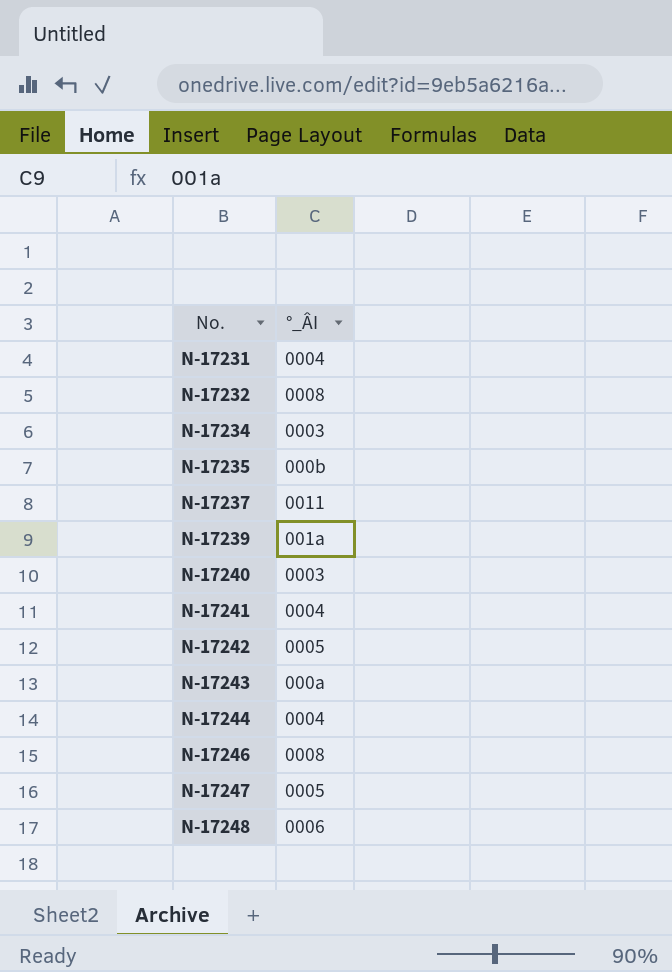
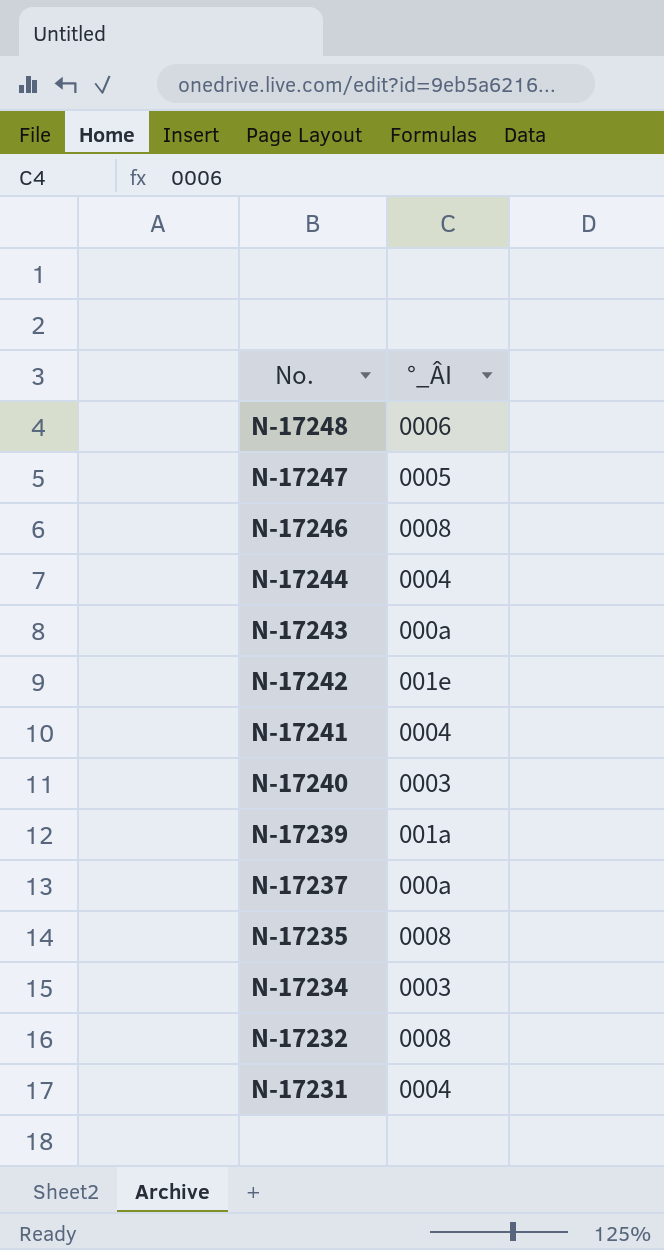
row order: No. ascending -> No. descending
N-17242 | °_ÂI: 0005 -> 001e
N-17237 | °_ÂI: 0011 -> 000a
N-17235 | °_ÂI: 000b -> 0008

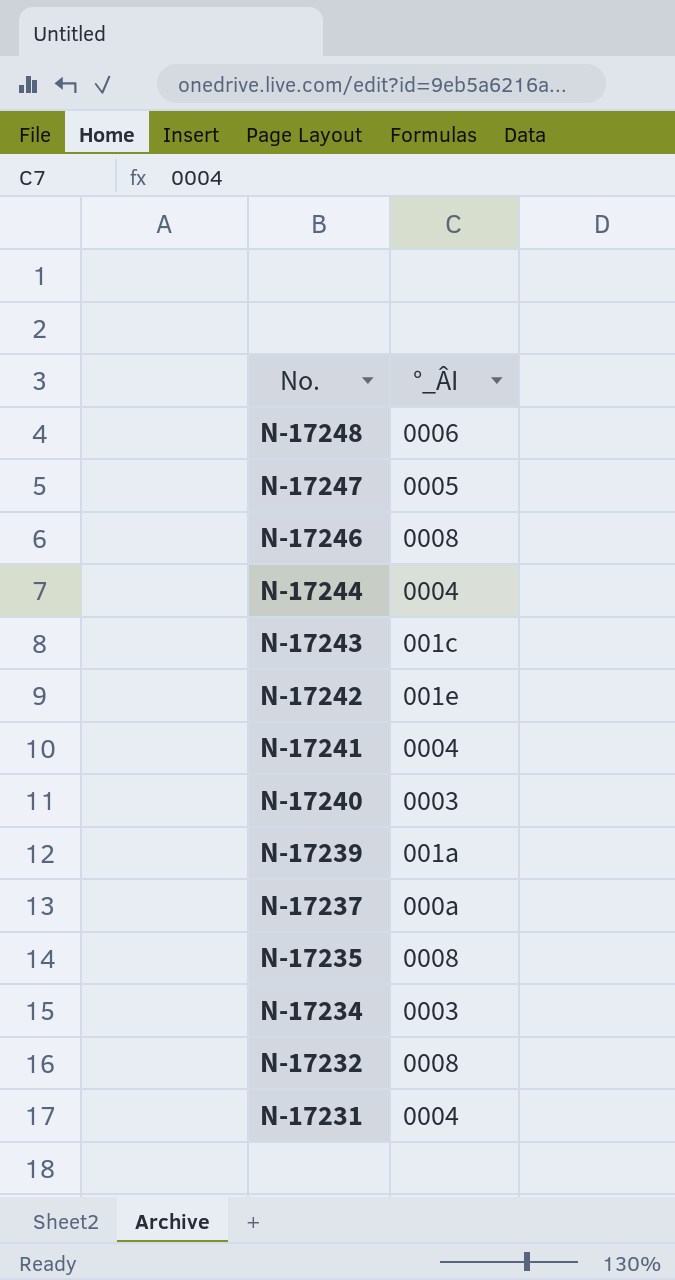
N-17243 | °_ÂI: 000a -> 001c

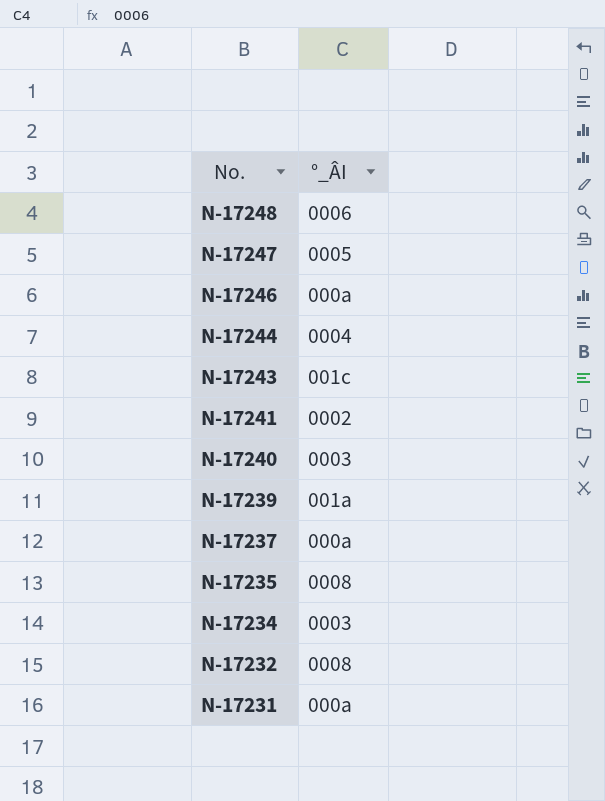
row N-17242: 001e -> none
N-17246 | °_ÂI: 0008 -> 000a
N-17241 | °_ÂI: 0004 -> 0002
N-17231 | °_ÂI: 0004 -> 000a

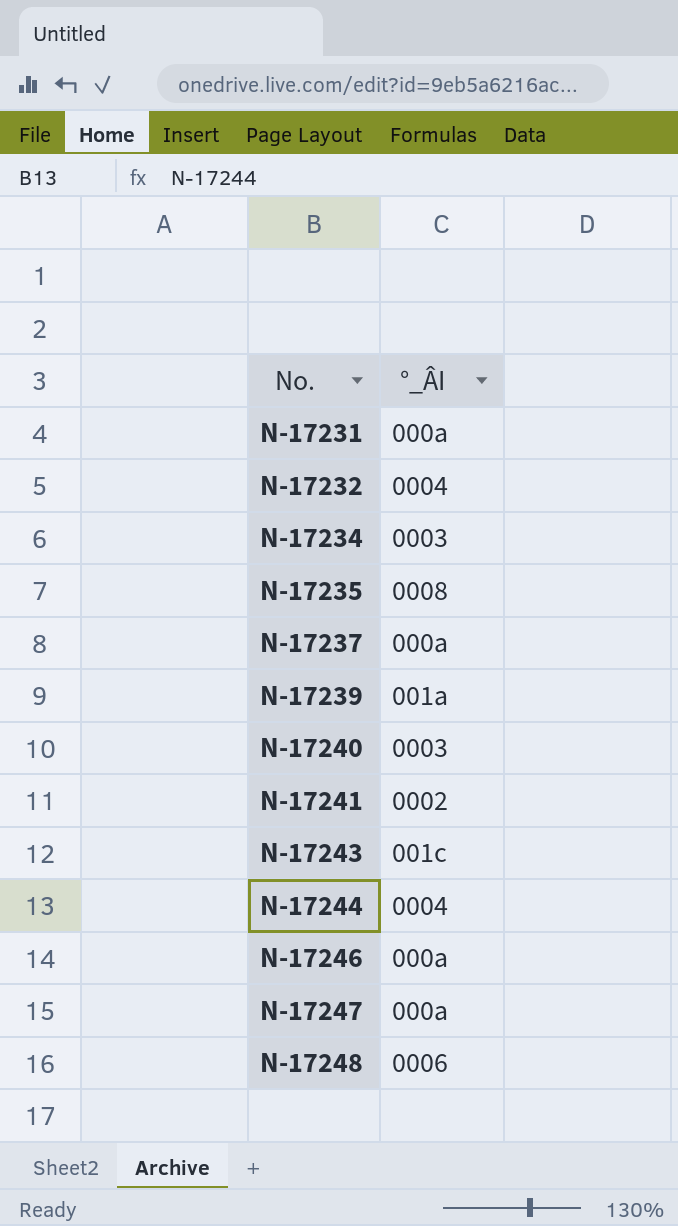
row order: No. descending -> No. ascending
N-17232 | °_ÂI: 0008 -> 0004
N-17247 | °_ÂI: 0005 -> 000a

